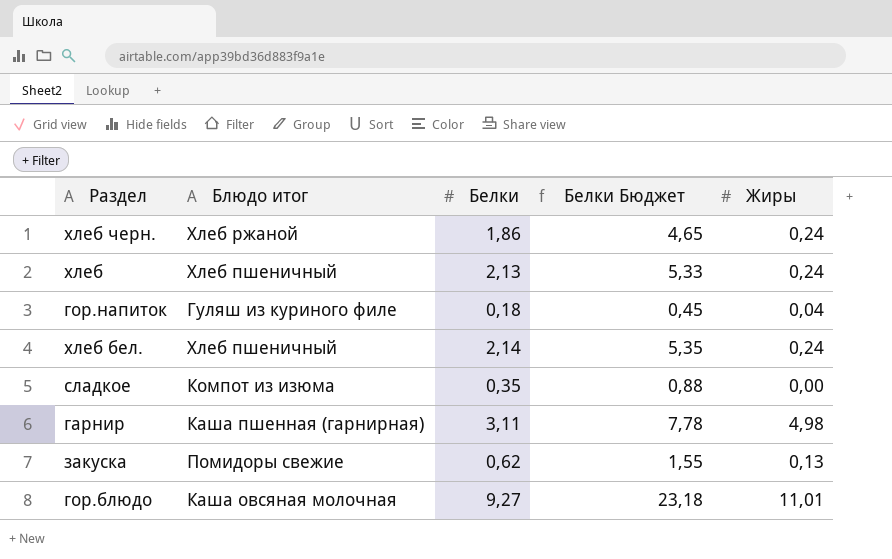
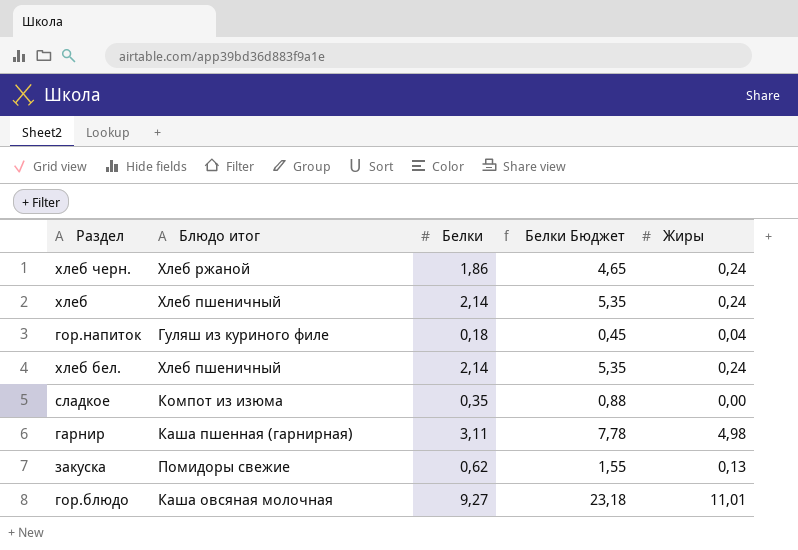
хлеб | Белки: 2,13 -> 2,14
хлеб | Белки Бюджет: 5,33 -> 5,35

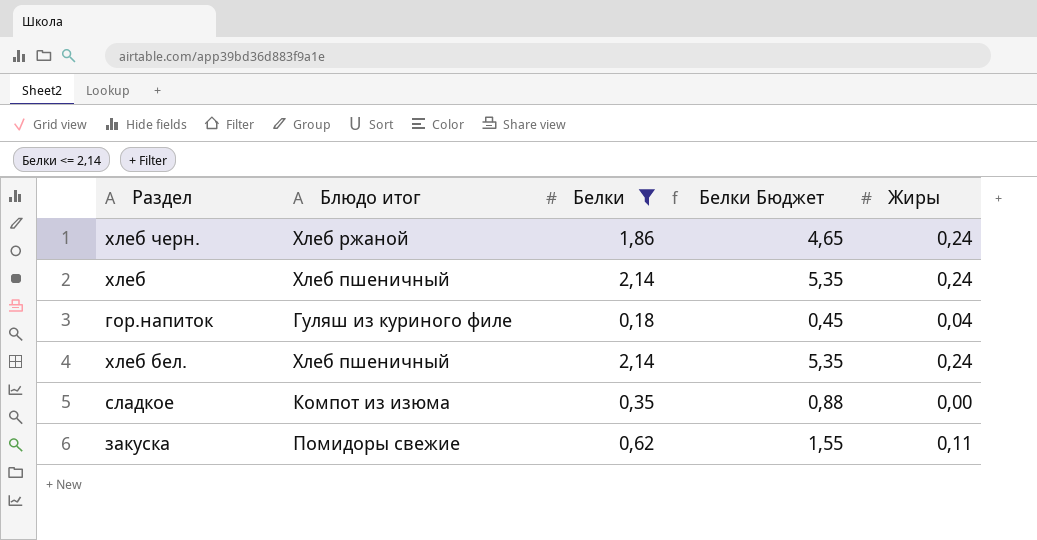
filter: none -> Белки <= 2,14
закуска | Жиры: 0,13 -> 0,11

